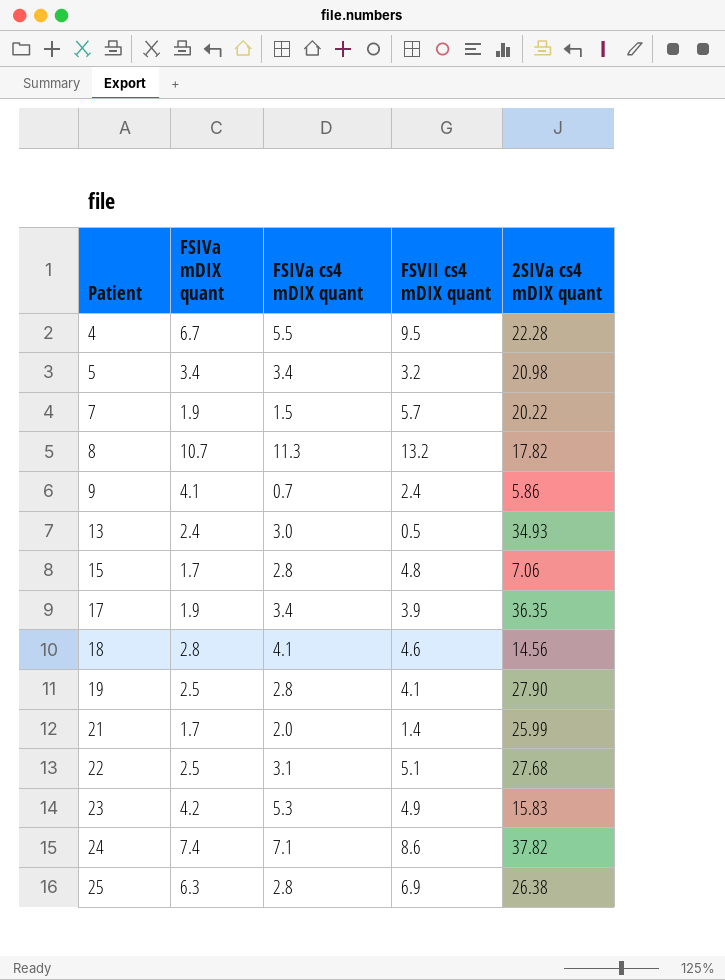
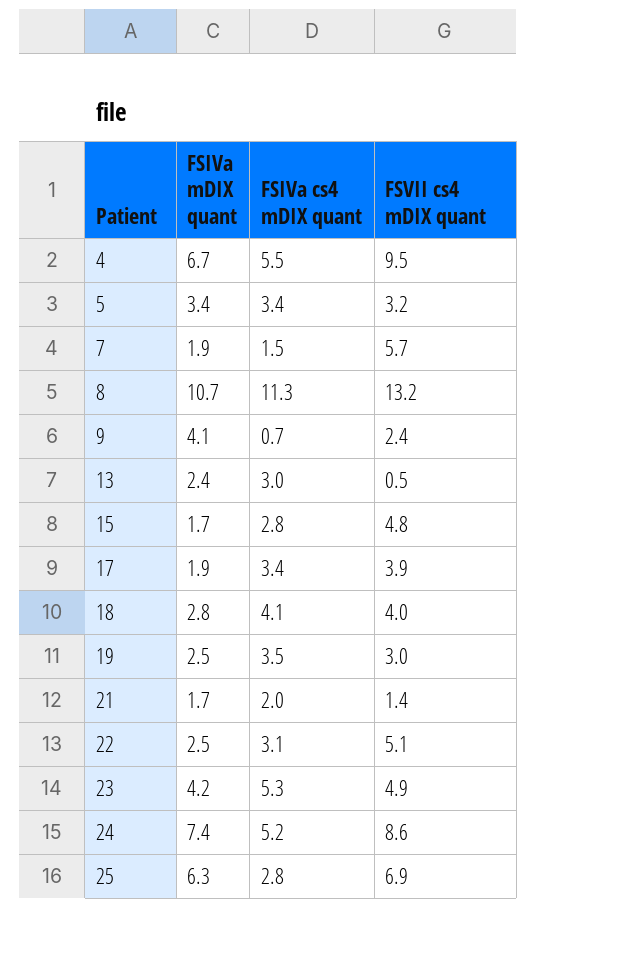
column 2SIVa cs4 mDIX quant | position: 5 -> none
18 | FSVII cs4 mDIX quant: 4.6 -> 4.0
19 | FSIVa cs4 mDIX quant: 2.8 -> 3.5
19 | FSVII cs4 mDIX quant: 4.1 -> 3.0
24 | FSIVa cs4 mDIX quant: 7.1 -> 5.2

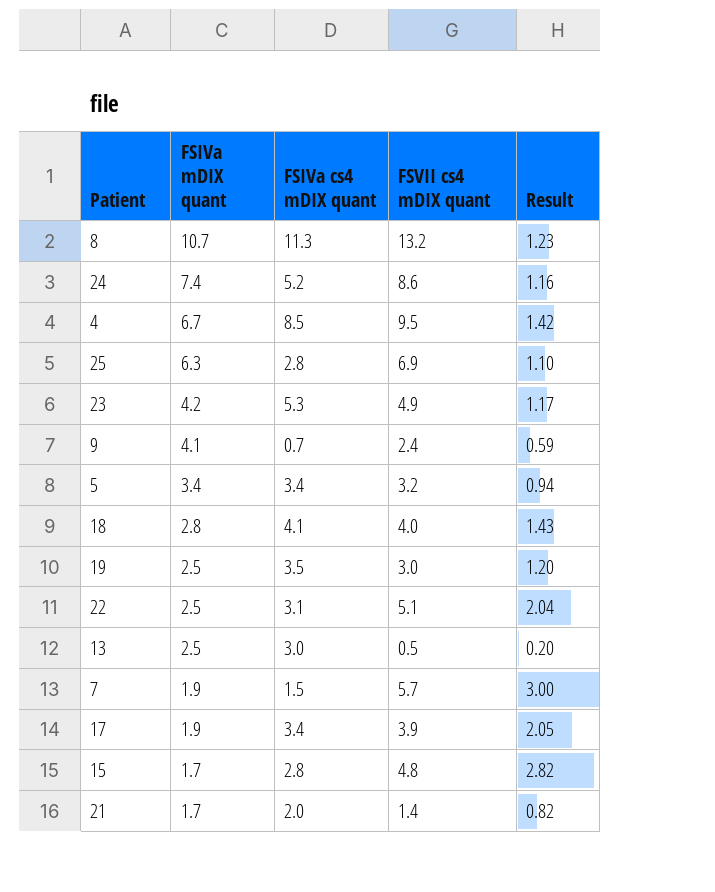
row order: Patient ascending -> FSIVa mDIX quant descending
column Result | formula: none -> [FSVII cs4 mDIX quant] / [FSIVa mDIX quant]
4 | FSIVa cs4 mDIX quant: 5.5 -> 8.5
13 | FSIVa mDIX quant: 2.4 -> 2.5

